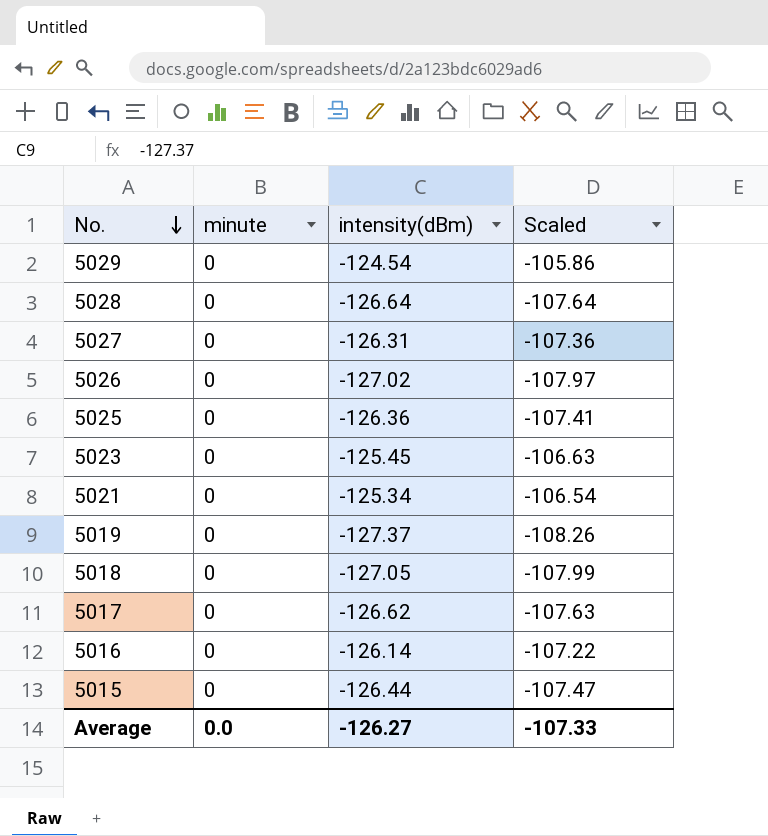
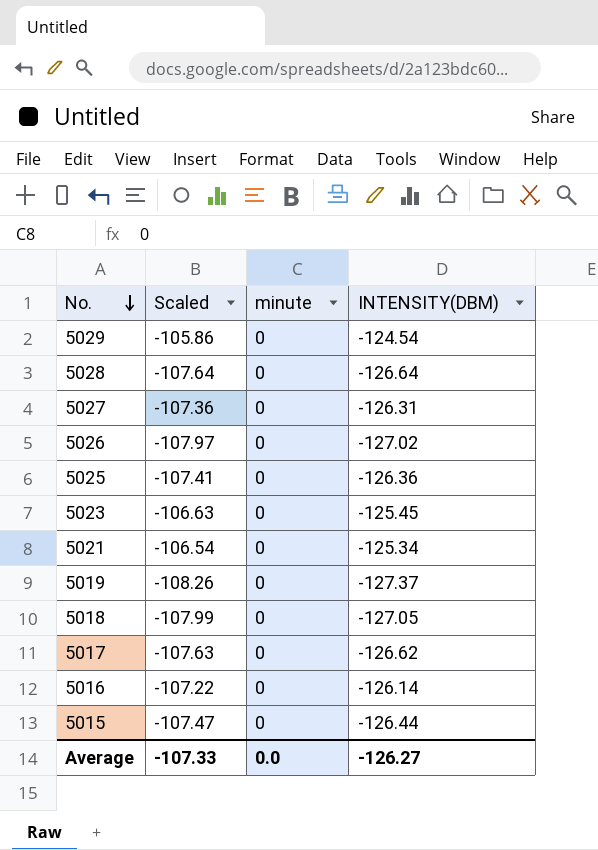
column Scaled | position: 4 -> 2
column name: intensity(dBm) -> INTENSITY(DBM)

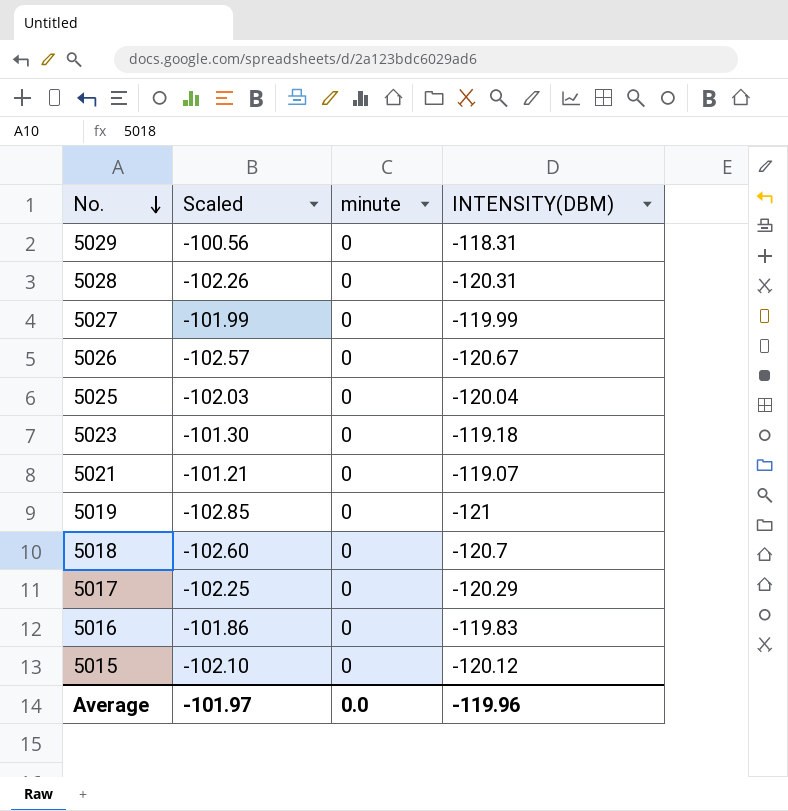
5029 | Scaled: -105.86 -> -100.56
5029 | INTENSITY(DBM): -124.54 -> -118.31
5028 | Scaled: -107.64 -> -102.26
5028 | INTENSITY(DBM): -126.64 -> -120.31
5027 | Scaled: -107.36 -> -101.99
5027 | INTENSITY(DBM): -126.31 -> -119.99
5026 | Scaled: -107.97 -> -102.57
5026 | INTENSITY(DBM): -127.02 -> -120.67
5025 | Scaled: -107.41 -> -102.03
5025 | INTENSITY(DBM): -126.36 -> -120.04
5023 | Scaled: -106.63 -> -101.30
5023 | INTENSITY(DBM): -125.45 -> -119.18
5021 | Scaled: -106.54 -> -101.21
5021 | INTENSITY(DBM): -125.34 -> -119.07
5019 | Scaled: -108.26 -> -102.85
5019 | INTENSITY(DBM): -127.37 -> -121
5018 | Scaled: -107.99 -> -102.60
5018 | INTENSITY(DBM): -127.05 -> -120.7
5017 | Scaled: -107.63 -> -102.25
5017 | INTENSITY(DBM): -126.62 -> -120.29
5016 | Scaled: -107.22 -> -101.86
5016 | INTENSITY(DBM): -126.14 -> -119.83
5015 | Scaled: -107.47 -> -102.10
5015 | INTENSITY(DBM): -126.44 -> -120.12
Average | Scaled: -107.33 -> -101.97
Average | INTENSITY(DBM): -126.27 -> -119.96

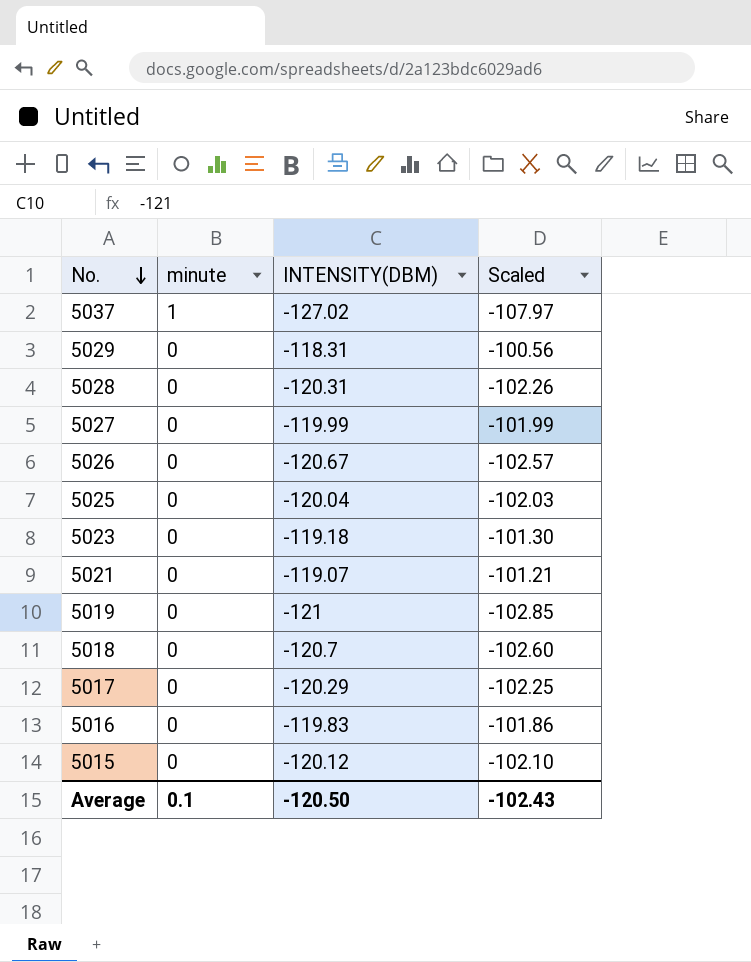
column Scaled | position: 2 -> 4
row 5037: none -> 1 | -127.02 | -107.97
Average | minute: 0.0 -> 0.1
Average | INTENSITY(DBM): -119.96 -> -120.50
Average | Scaled: -101.97 -> -102.43

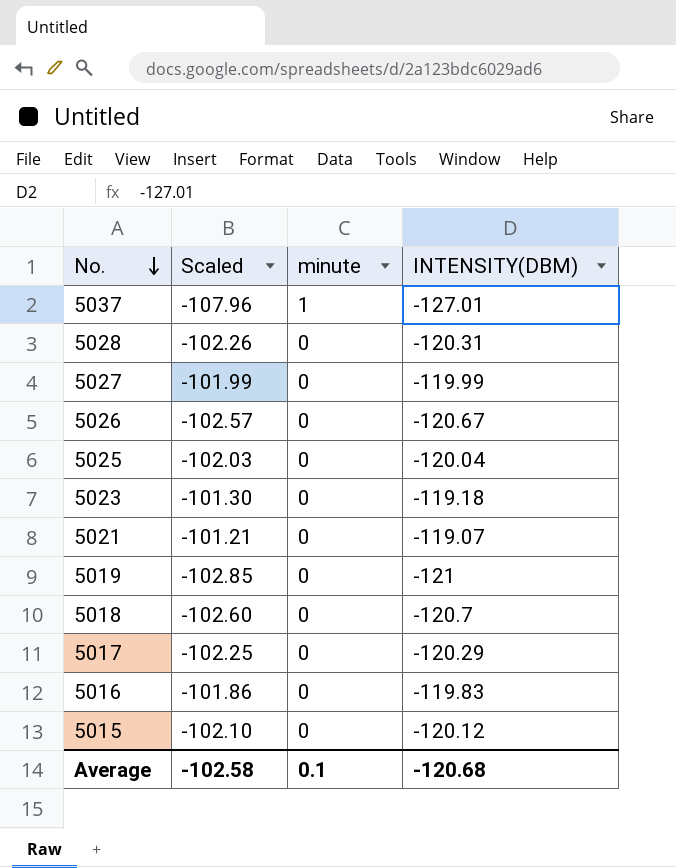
column Scaled | position: 4 -> 2
row 5029: 0 | -118.31 | -100.56 -> none
5037 | Scaled: -107.97 -> -107.96
5037 | INTENSITY(DBM): -127.02 -> -127.01
Average | Scaled: -102.43 -> -102.58
Average | INTENSITY(DBM): -120.50 -> -120.68

